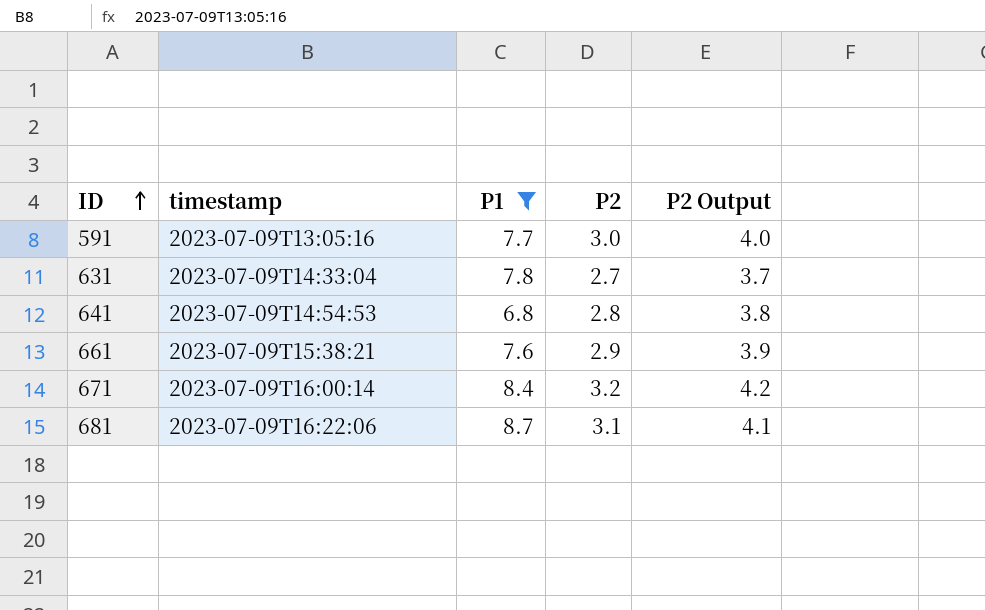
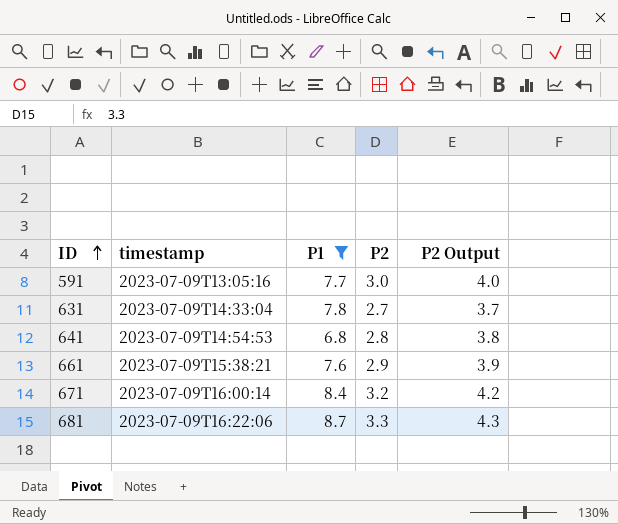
681 | P2: 3.1 -> 3.3
681 | P2 Output: 4.1 -> 4.3

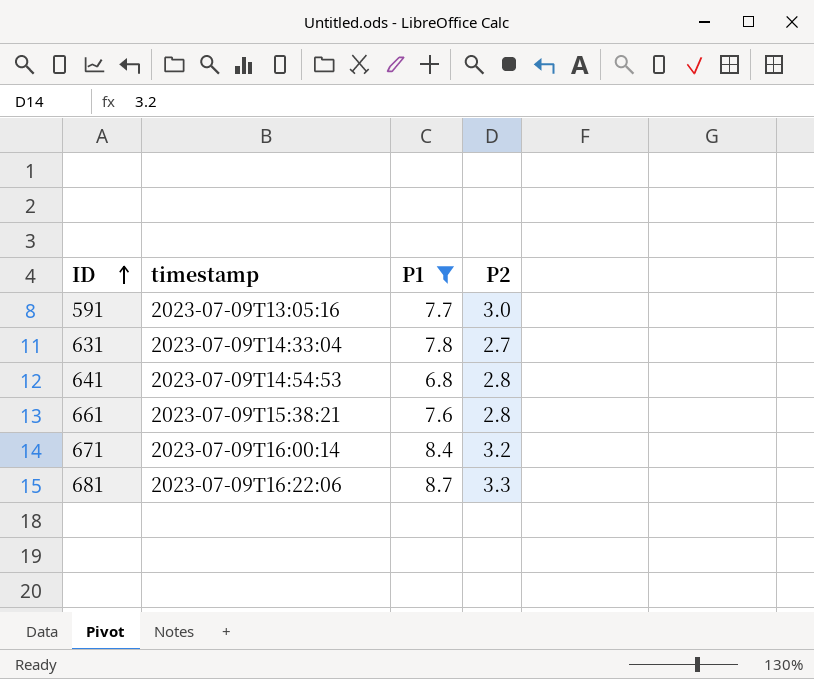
column P2 Output | formula: [P2] + 1 -> none
661 | P2: 2.9 -> 2.8

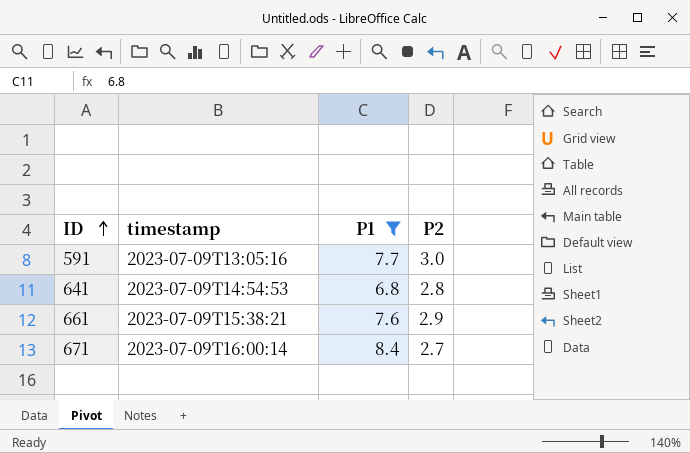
row 631: 2023-07-09T14:33:04 | 7.8 | 2.7 -> none
row 681: 2023-07-09T16:22:06 | 8.7 | 3.3 -> none
661 | P2: 2.8 -> 2.9
671 | P2: 3.2 -> 2.7

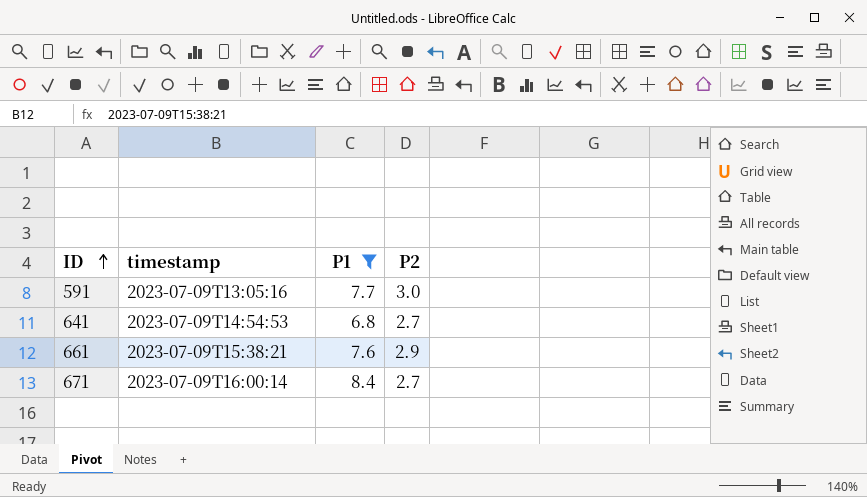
641 | P2: 2.8 -> 2.7

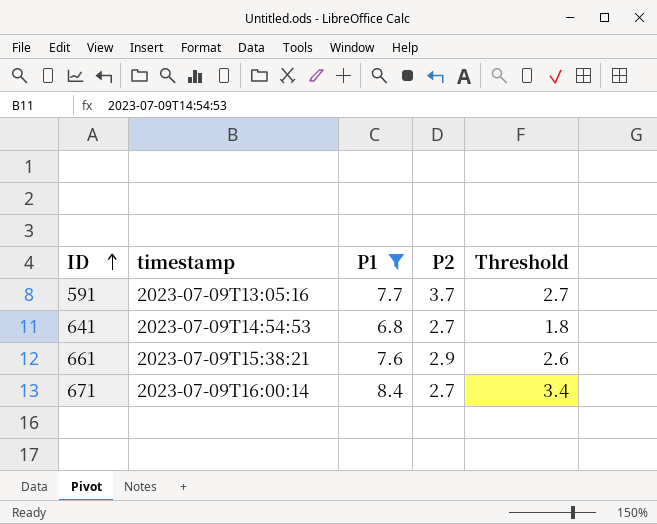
column Threshold | formula: none -> [P1] - 5
591 | P2: 3.0 -> 3.7

